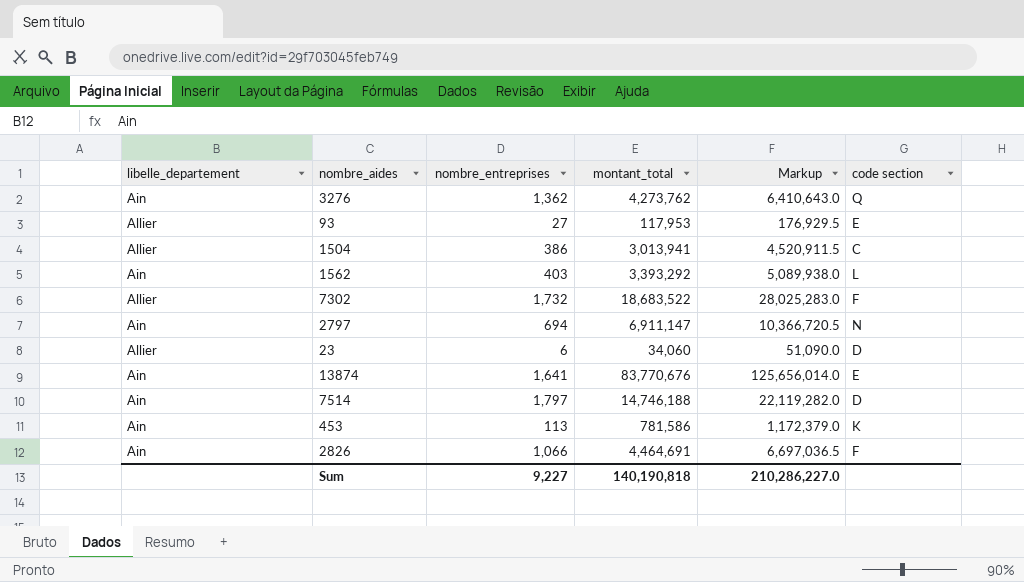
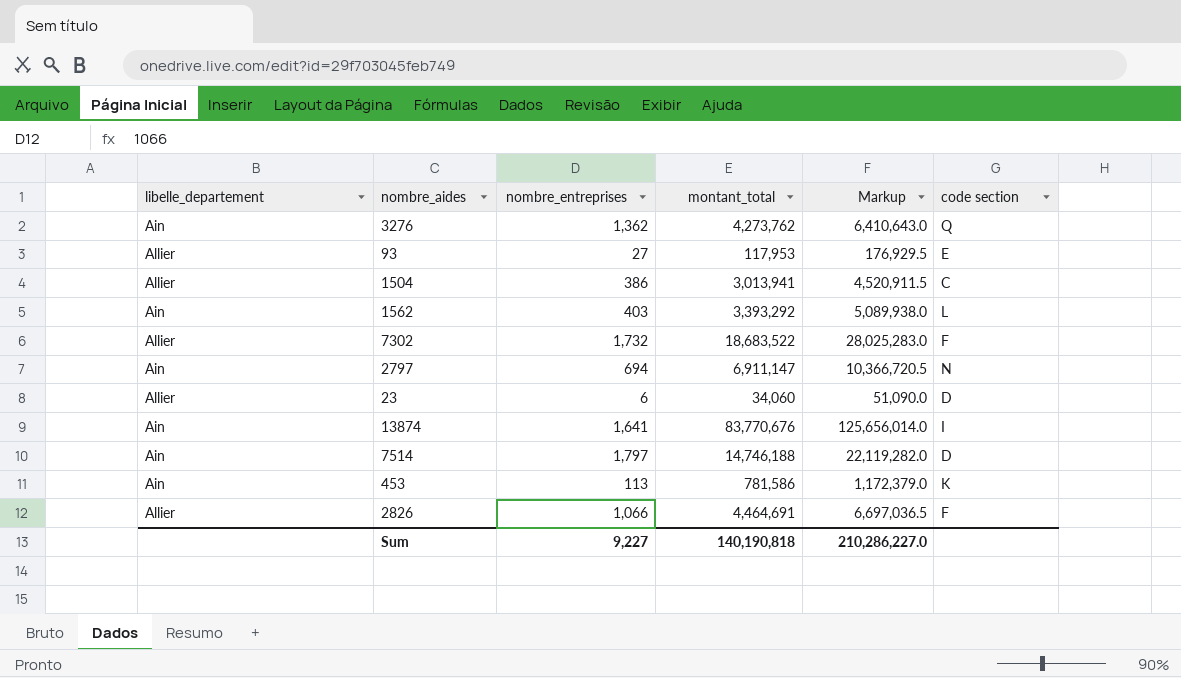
13874 | code section: E -> I
2826 | libelle_departement: Ain -> Allier

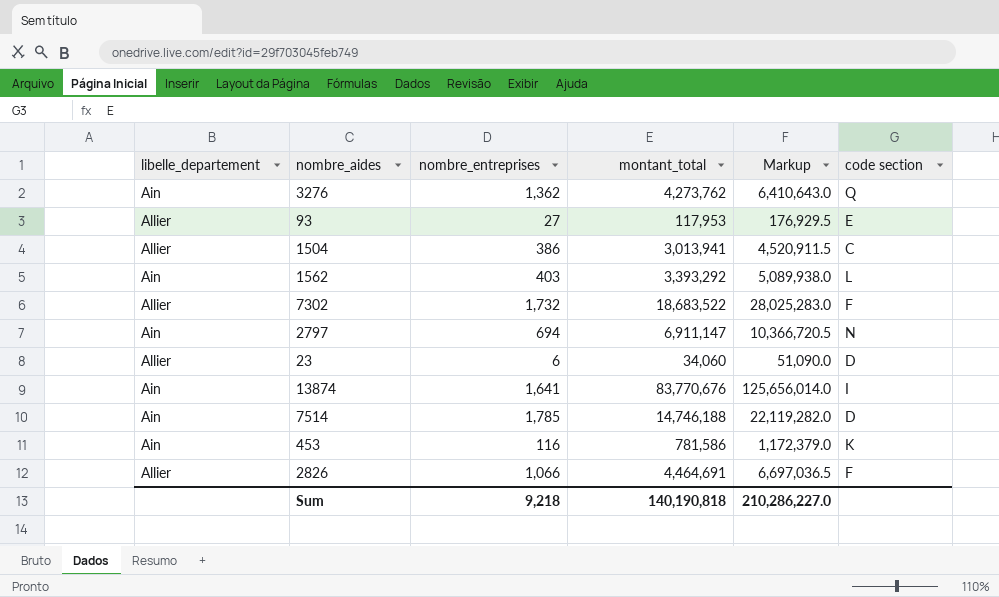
7514 | nombre_entreprises: 1,797 -> 1,785
453 | nombre_entreprises: 113 -> 116
Sum | nombre_entreprises: 9,227 -> 9,218

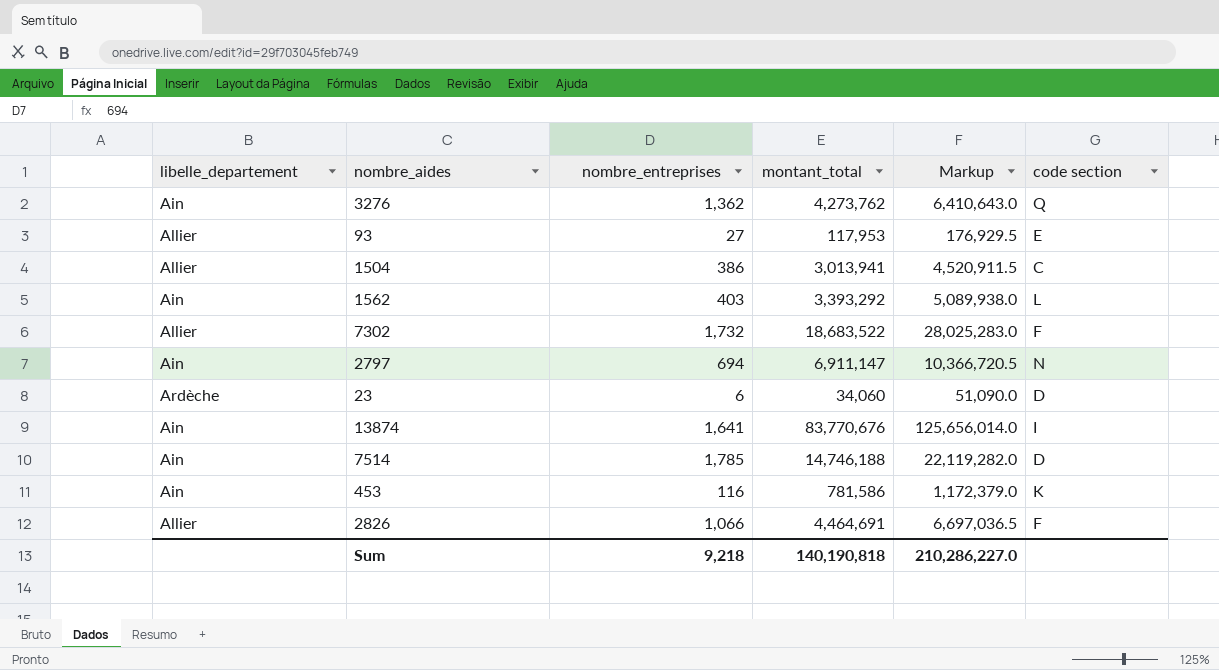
23 | libelle_departement: Allier -> Ardèche

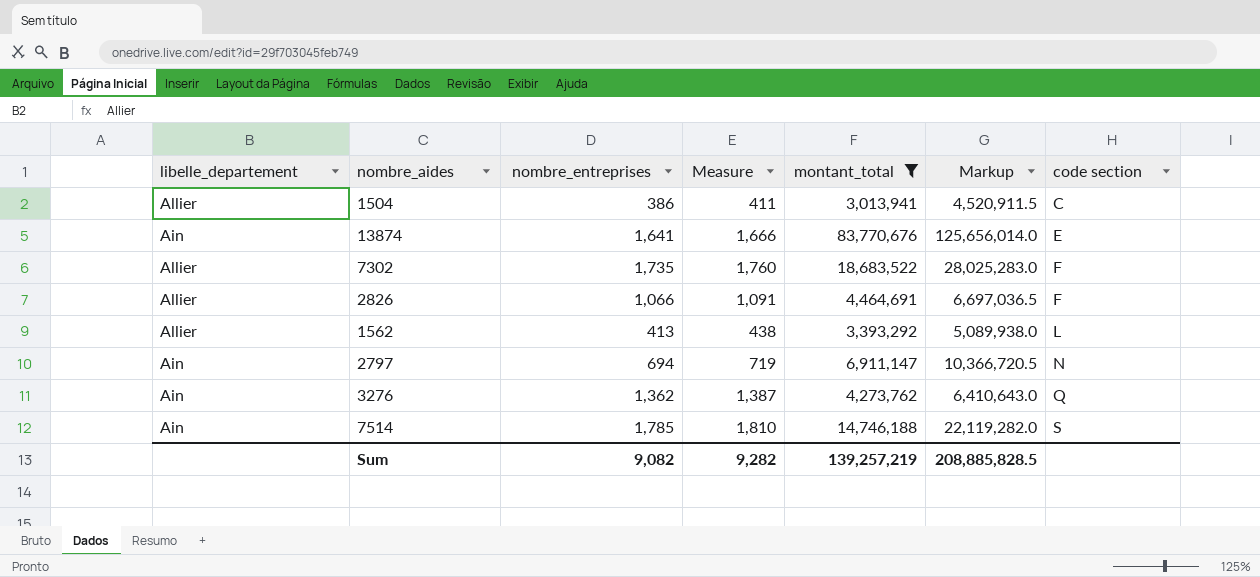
filter: none -> montant_total >= 3,013,941
row order: none -> code section ascending
column Measure | formula: none -> [nombre_entreprises] + 25
13874 | code section: I -> E
7302 | nombre_entreprises: 1,732 -> 1,735
1562 | libelle_departement: Ain -> Allier
1562 | nombre_entreprises: 403 -> 413
7514 | code section: D -> S
Sum | nombre_entreprises: 9,218 -> 9,082
Sum | montant_total: 140,190,818 -> 139,257,219
Sum | Markup: 210,286,227.0 -> 208,885,828.5

